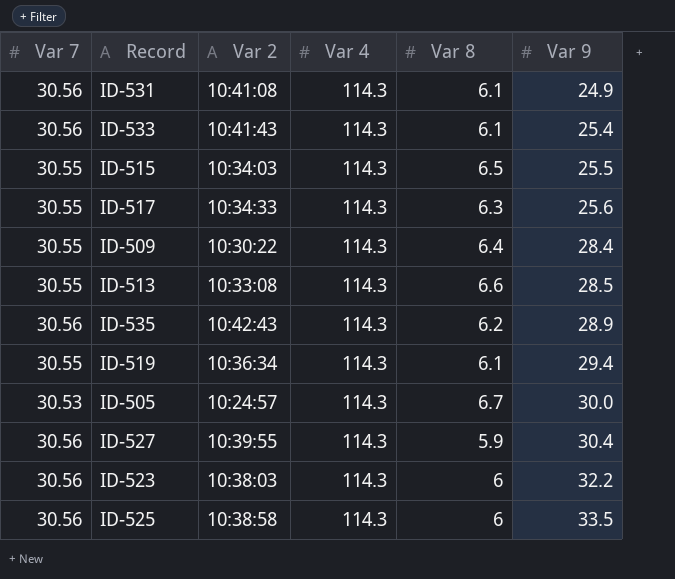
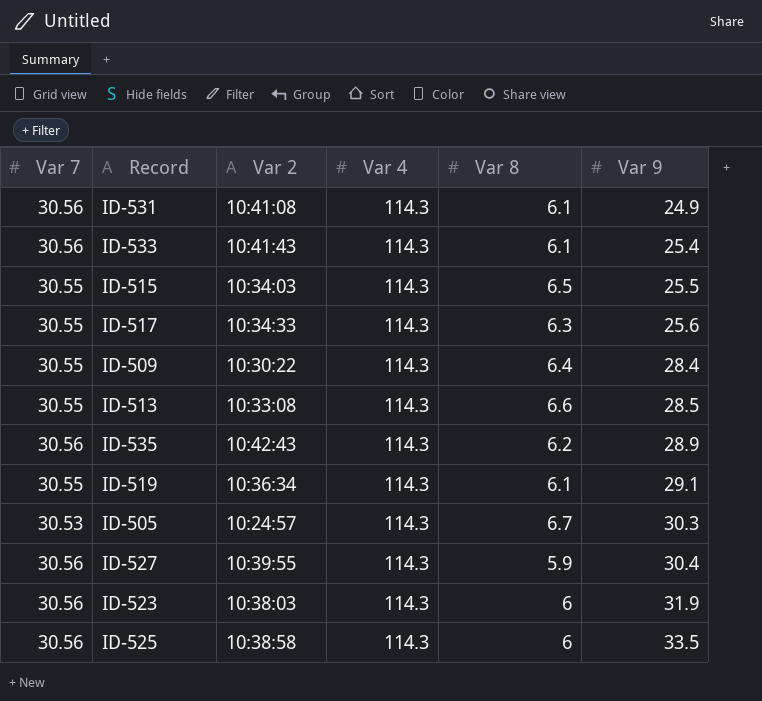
ID-519 | Var 9: 29.4 -> 29.1
ID-505 | Var 9: 30.0 -> 30.3
ID-523 | Var 9: 32.2 -> 31.9

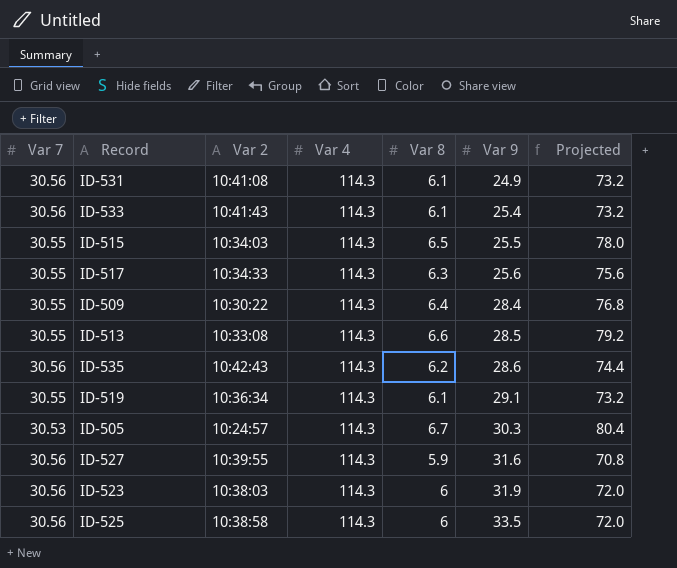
column Projected | formula: none -> [Var 8] * 12
ID-535 | Var 9: 28.9 -> 28.6
ID-527 | Var 9: 30.4 -> 31.6

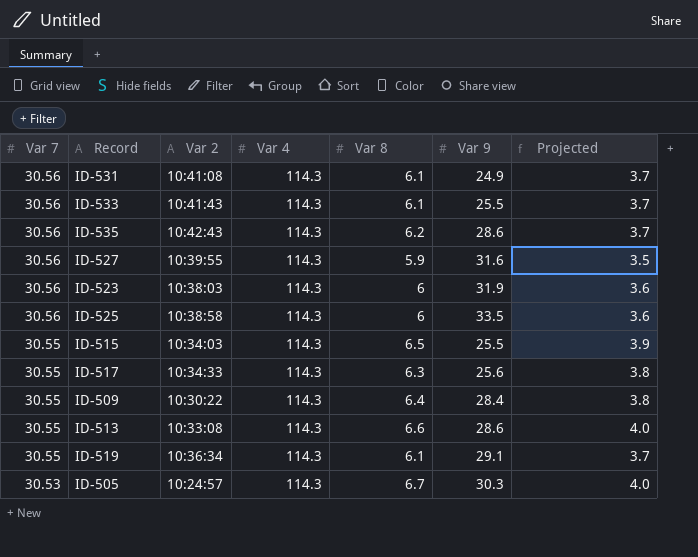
row order: Var 9 ascending -> Var 7 descending
column Projected | formula: [Var 8] * 12 -> [Var 8] * 0.6
ID-533 | Var 9: 25.4 -> 25.5
ID-513 | Var 9: 28.5 -> 28.6

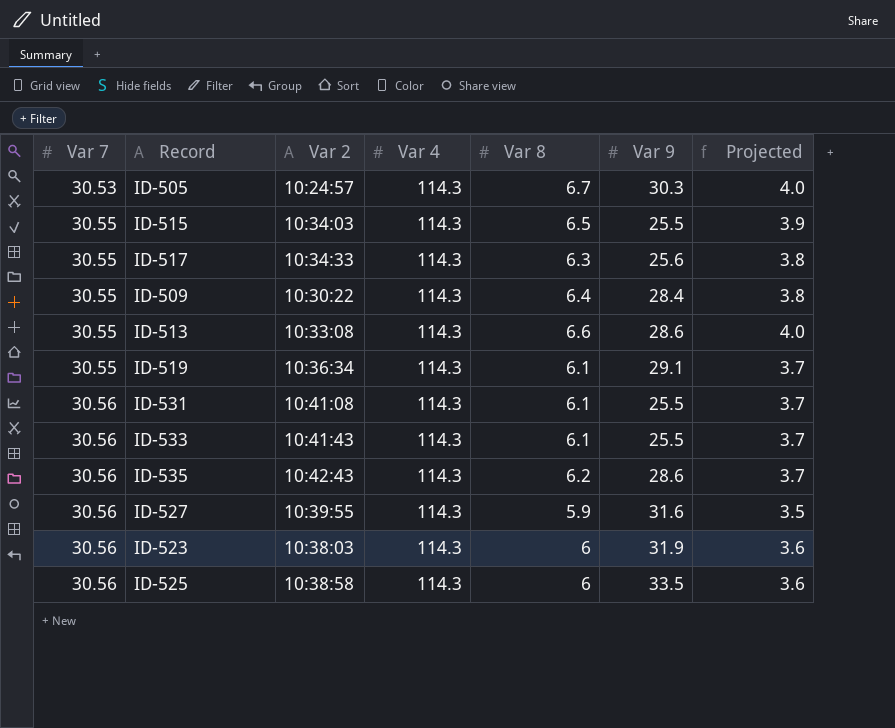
row order: Var 7 descending -> Var 7 ascending
ID-531 | Var 9: 24.9 -> 25.5

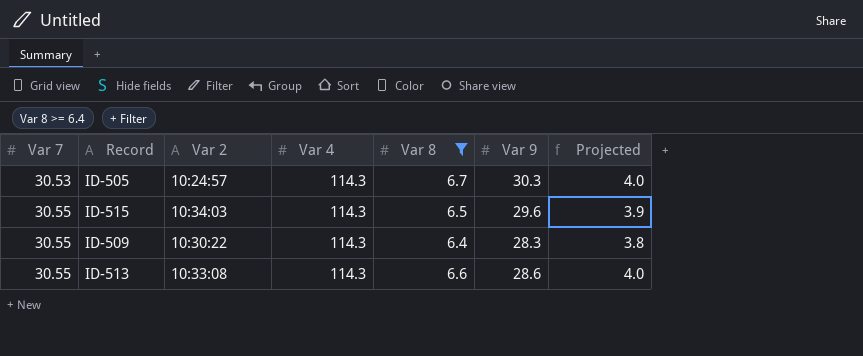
filter: none -> Var 8 >= 6.4
ID-515 | Var 9: 25.5 -> 29.6
ID-509 | Var 9: 28.4 -> 28.3

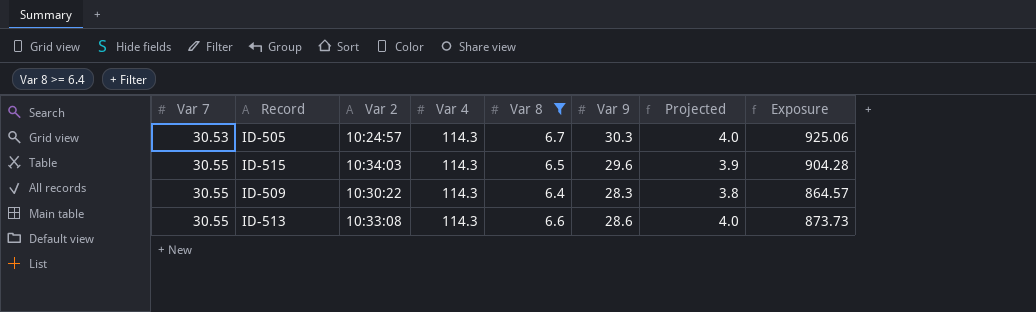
column Exposure | formula: none -> [Var 7] * [Var 9]

